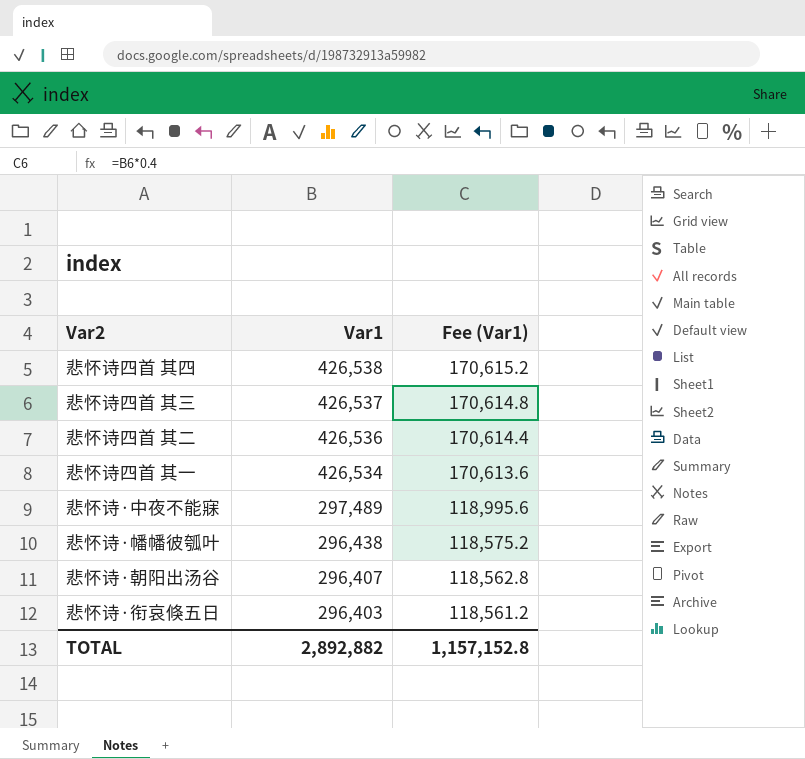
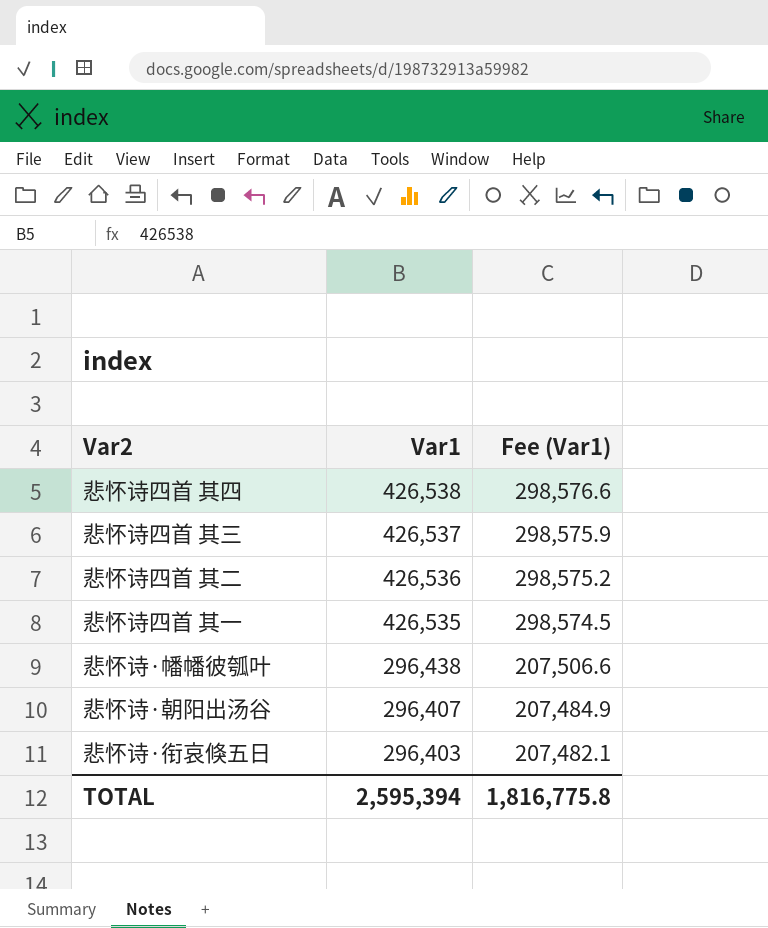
column Fee (Var1) | formula: [Var1] * 0.4 -> [Var1] * 0.7
row 悲怀诗·中夜不能寐: 297,489 | 118,995.6 -> none
悲怀诗四首 其一 | Var1: 426,534 -> 426,535
TOTAL | Var1: 2,892,882 -> 2,595,394
TOTAL | Fee (Var1): 1,157,152.8 -> 1,816,775.8

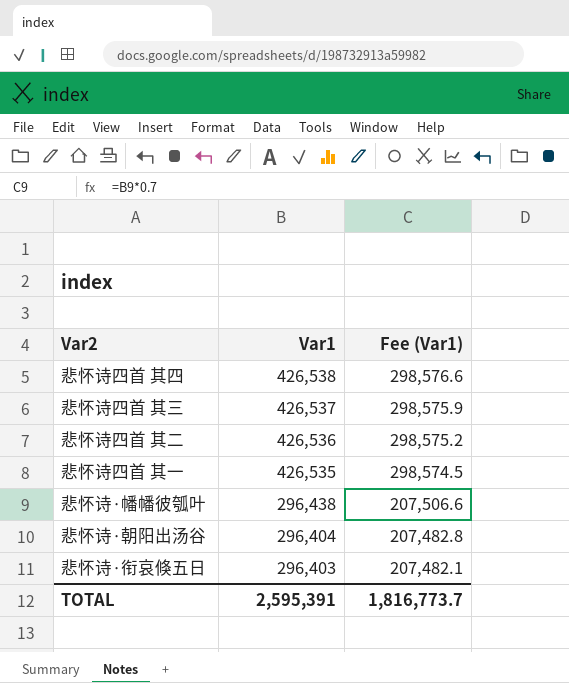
悲怀诗·朝阳出汤谷 | Var1: 296,407 -> 296,404
悲怀诗·朝阳出汤谷 | Fee (Var1): 207,484.9 -> 207,482.8
TOTAL | Var1: 2,595,394 -> 2,595,391
TOTAL | Fee (Var1): 1,816,775.8 -> 1,816,773.7

